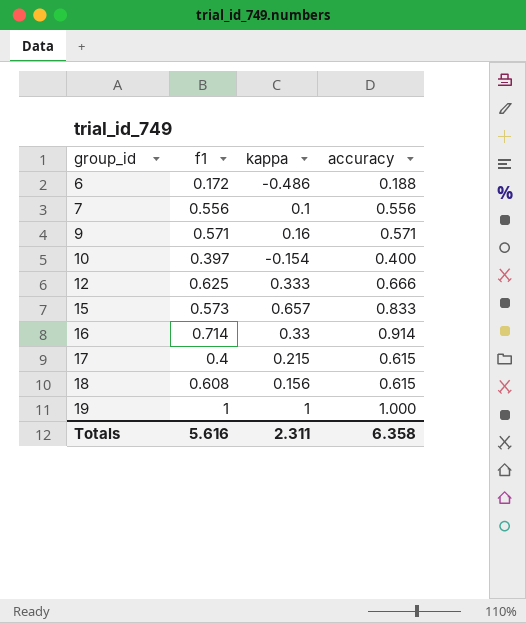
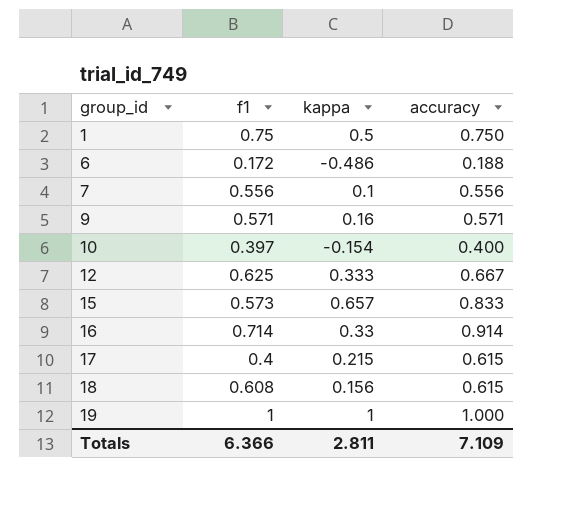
row 1: none -> 0.75 | 0.5 | 0.750
12 | accuracy: 0.666 -> 0.667
Totals | f1: 5.616 -> 6.366
Totals | kappa: 2.311 -> 2.811
Totals | accuracy: 6.358 -> 7.109

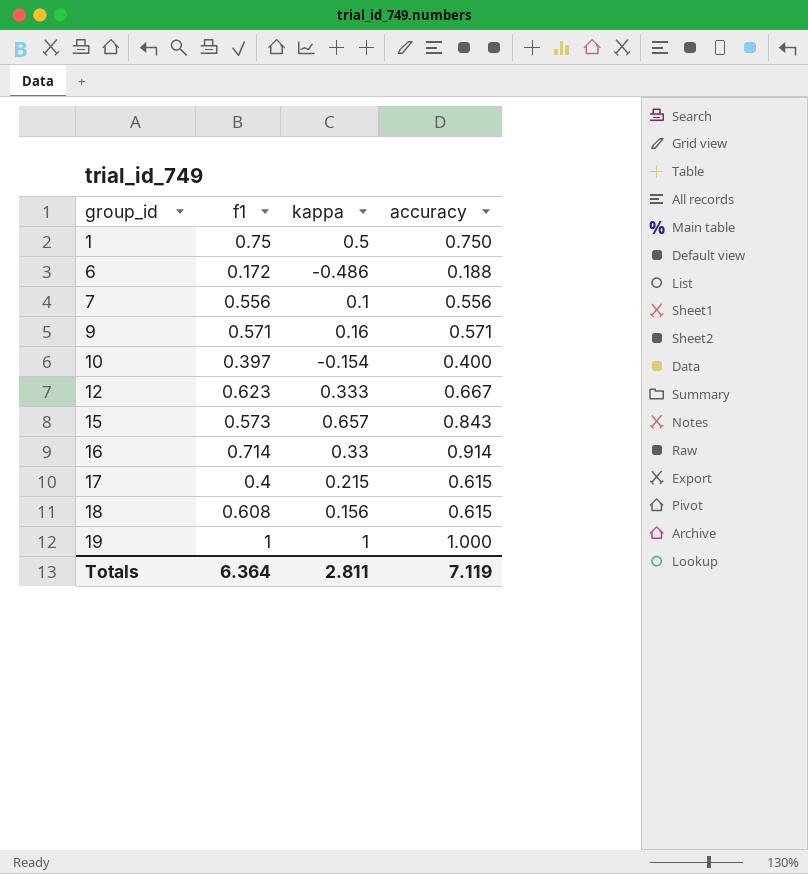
12 | f1: 0.625 -> 0.623
15 | accuracy: 0.833 -> 0.843
Totals | f1: 6.366 -> 6.364
Totals | accuracy: 7.109 -> 7.119

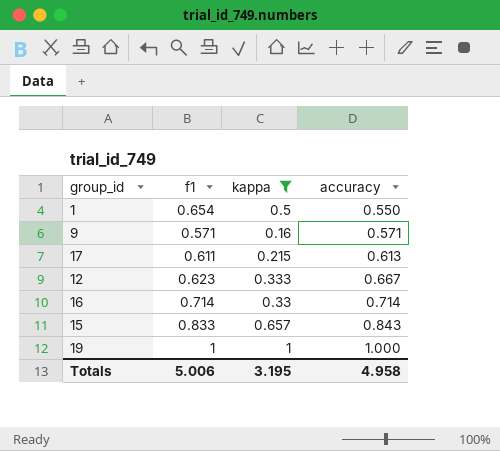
filter: none -> kappa >= 0.16
row order: group_id ascending -> accuracy ascending
1 | f1: 0.75 -> 0.654
1 | accuracy: 0.750 -> 0.550
17 | f1: 0.4 -> 0.611
17 | accuracy: 0.615 -> 0.613
16 | accuracy: 0.914 -> 0.714
15 | f1: 0.573 -> 0.833
Totals | f1: 6.364 -> 5.006
Totals | kappa: 2.811 -> 3.195
Totals | accuracy: 7.119 -> 4.958

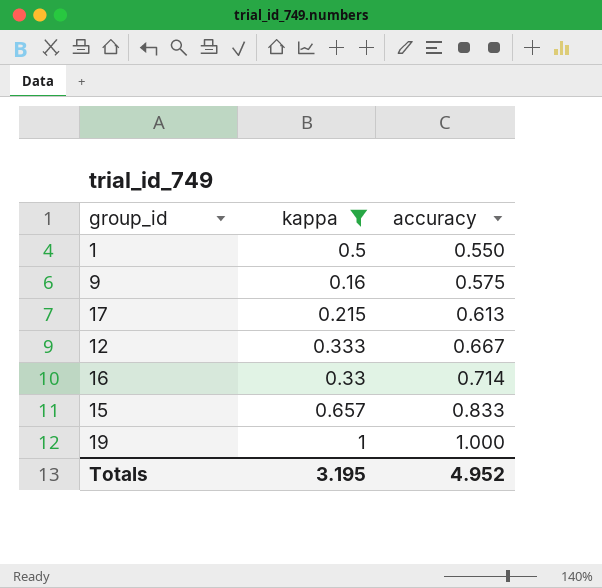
column f1 | position: 2 -> none
9 | accuracy: 0.571 -> 0.575
15 | accuracy: 0.843 -> 0.833
Totals | accuracy: 4.958 -> 4.952

